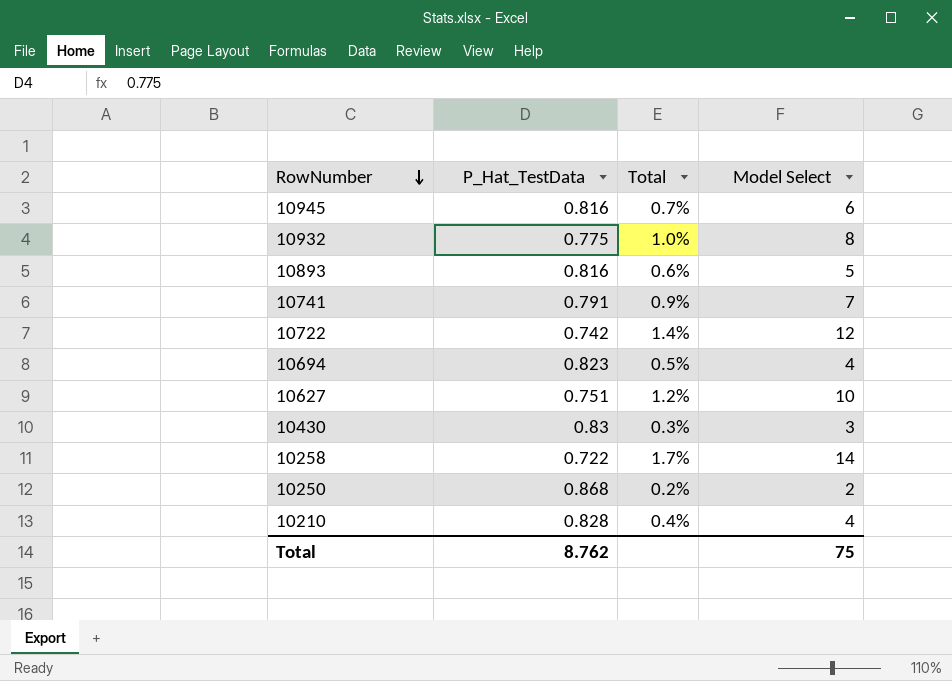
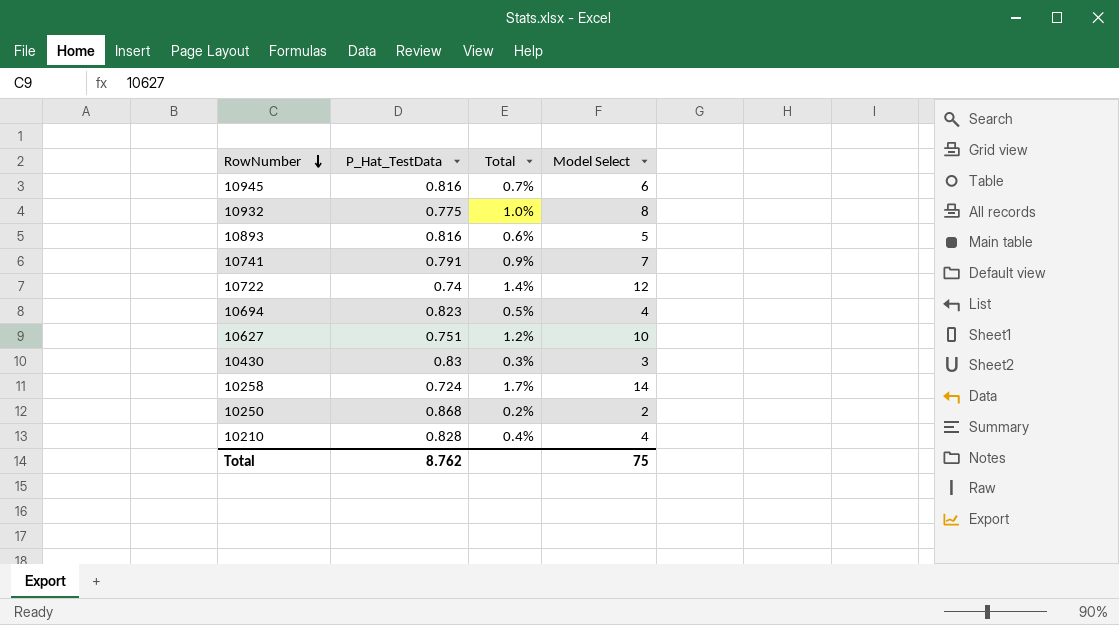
10722 | P_Hat_TestData: 0.742 -> 0.74
10258 | P_Hat_TestData: 0.722 -> 0.724

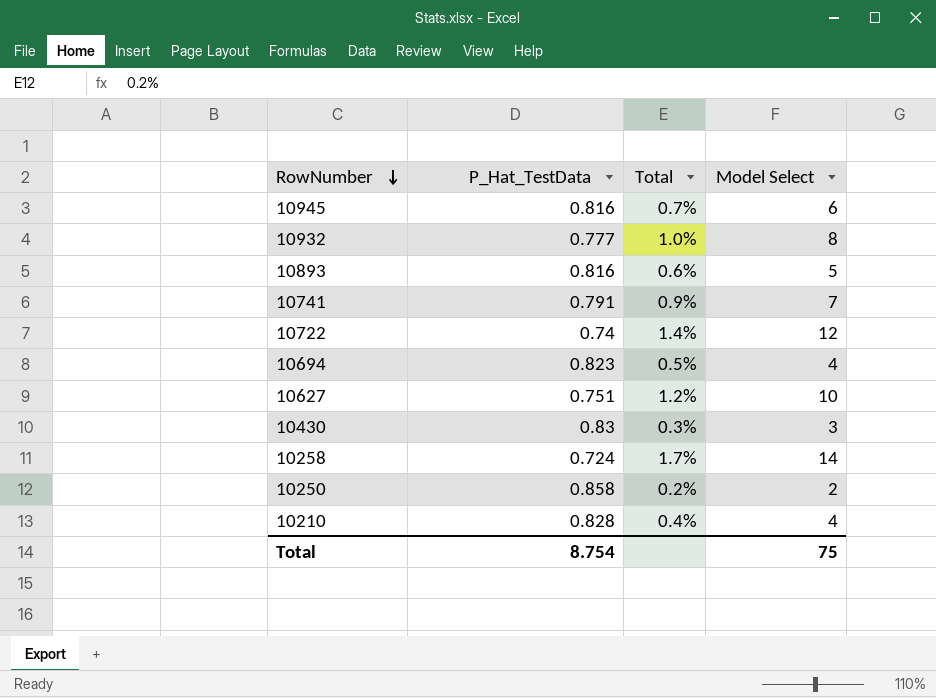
10932 | P_Hat_TestData: 0.775 -> 0.777
10250 | P_Hat_TestData: 0.868 -> 0.858
Total | P_Hat_TestData: 8.762 -> 8.754

